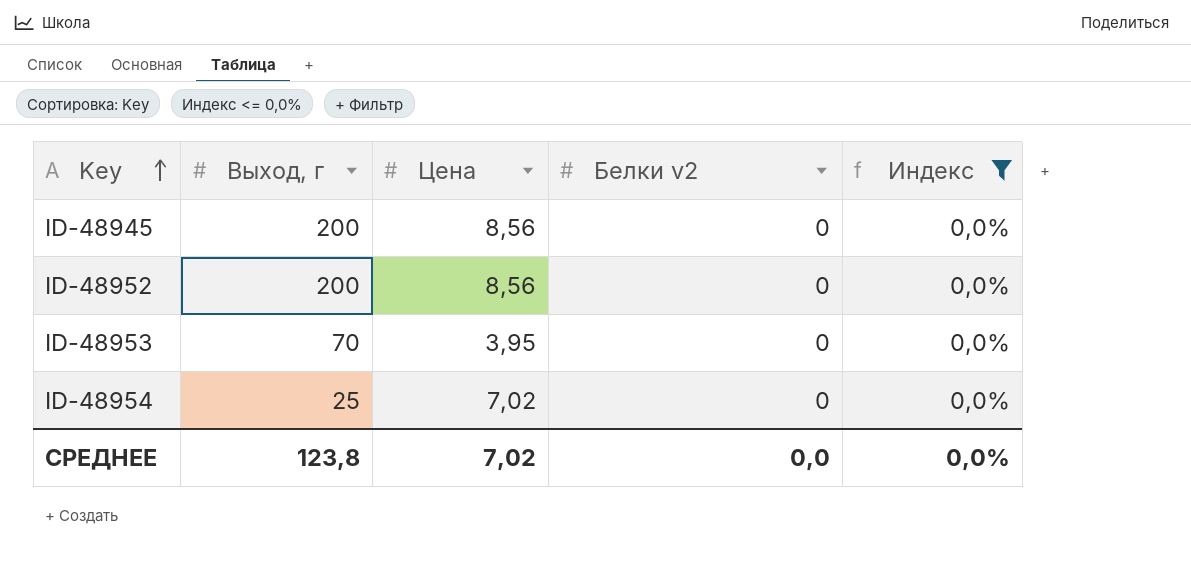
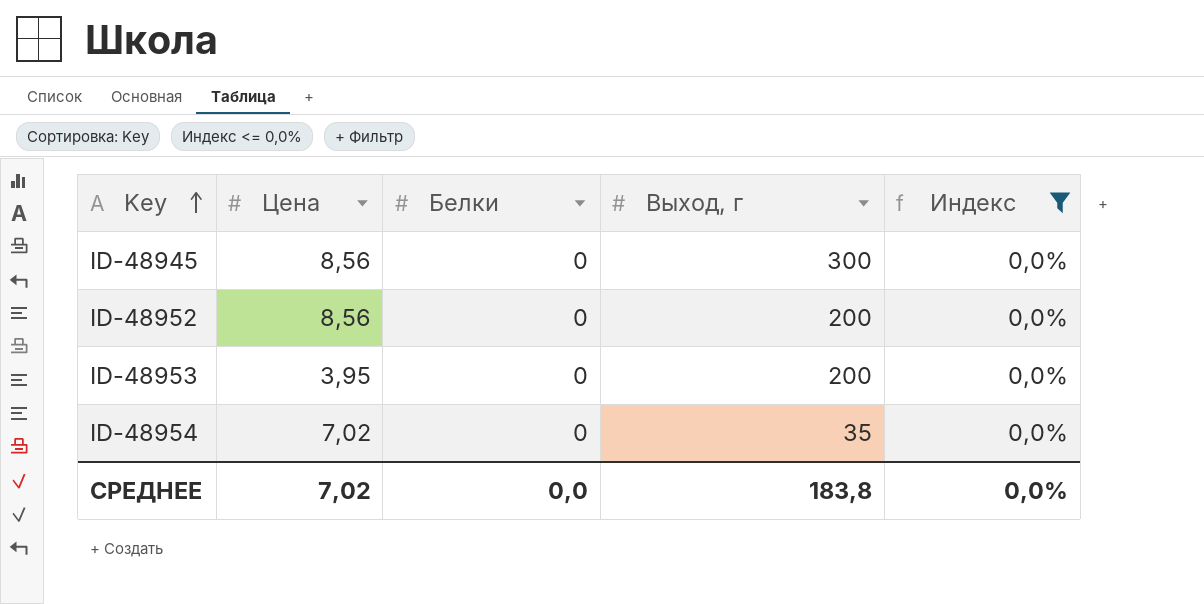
column name: Белки v2 -> Белки
column Выход, г | position: 2 -> 4
ID-48945 | Выход, г: 200 -> 300
ID-48953 | Выход, г: 70 -> 200
ID-48954 | Выход, г: 25 -> 35
СРЕДНЕЕ | Выход, г: 123,8 -> 183,8

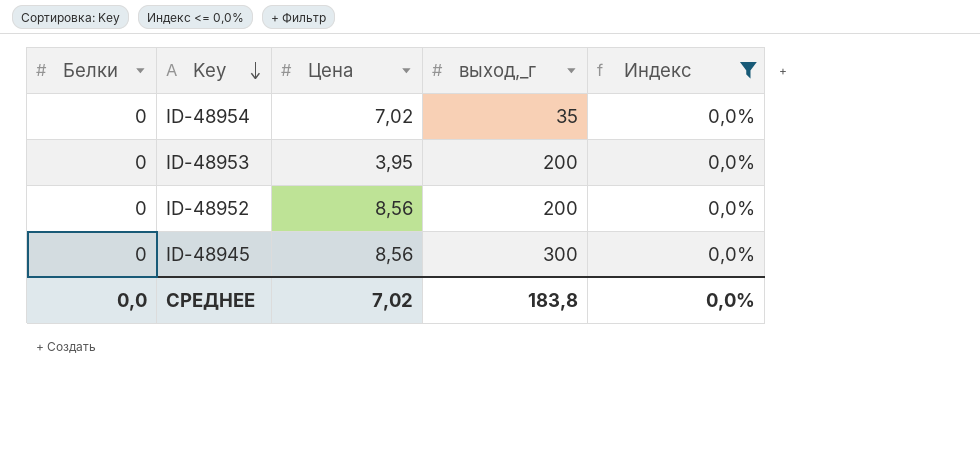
row order: Key ascending -> Key descending
column Белки | position: 3 -> 1
column name: Выход, г -> выход,_г

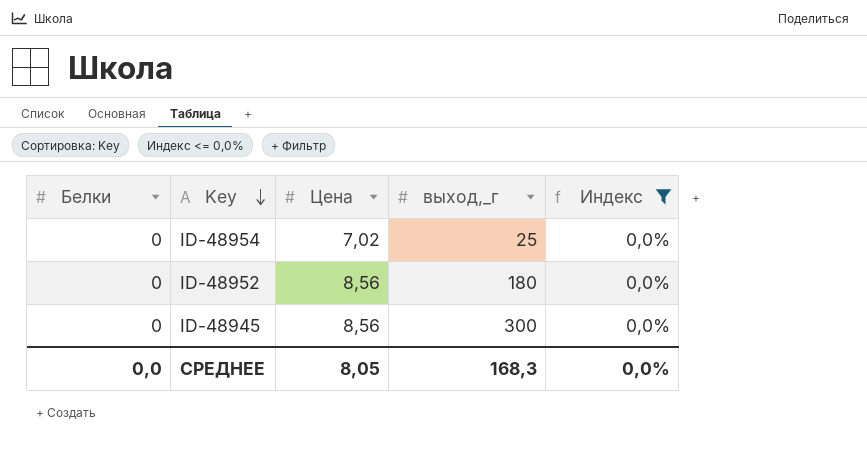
row ID-48953: 0 | 3,95 | 200 | 0,0% -> none
ID-48954 | выход,_г: 35 -> 25
ID-48952 | выход,_г: 200 -> 180
СРЕДНЕЕ | Цена: 7,02 -> 8,05
СРЕДНЕЕ | выход,_г: 183,8 -> 168,3

